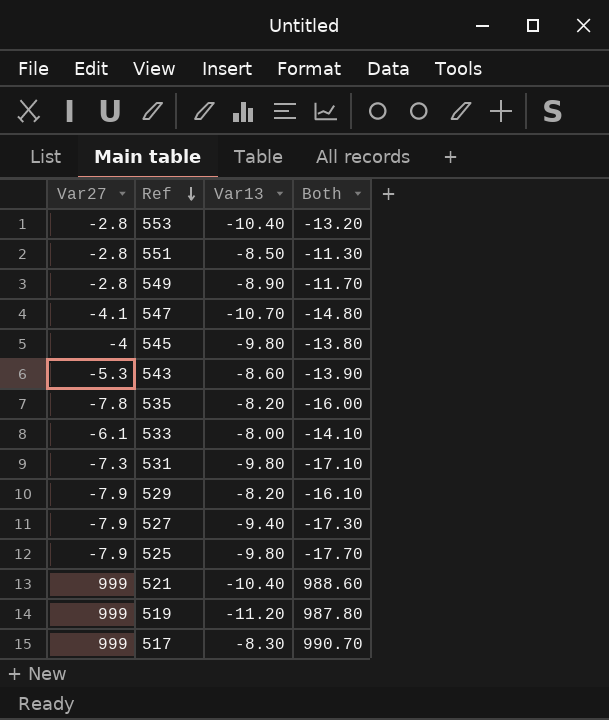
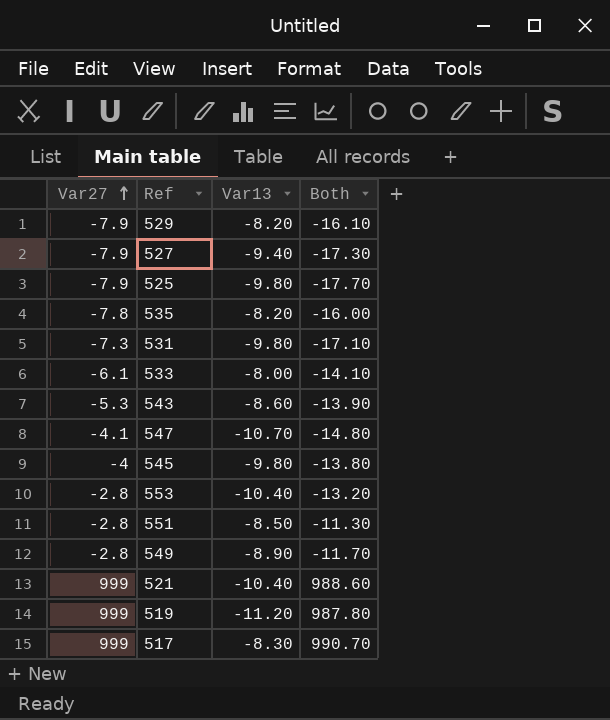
row order: Ref descending -> Var27 ascending

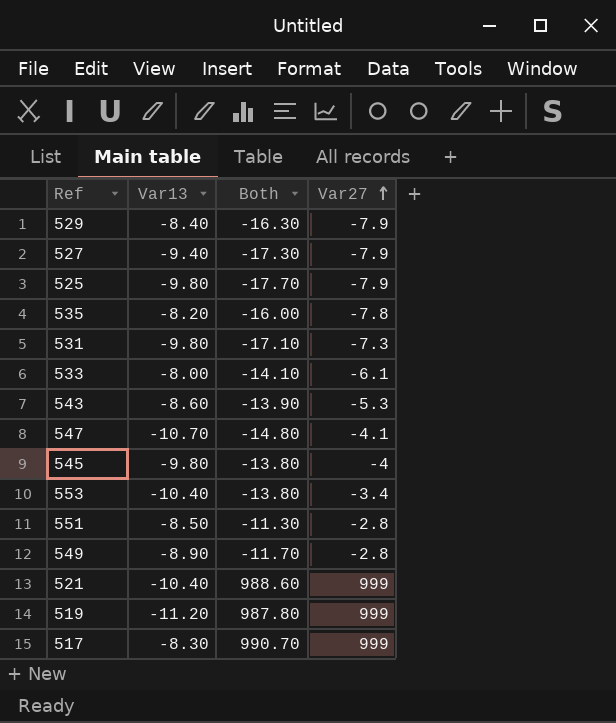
column Var27 | position: 1 -> 4
529 | Var13: -8.20 -> -8.40
529 | Both: -16.10 -> -16.30
553 | Both: -13.20 -> -13.80
553 | Var27: -2.8 -> -3.4

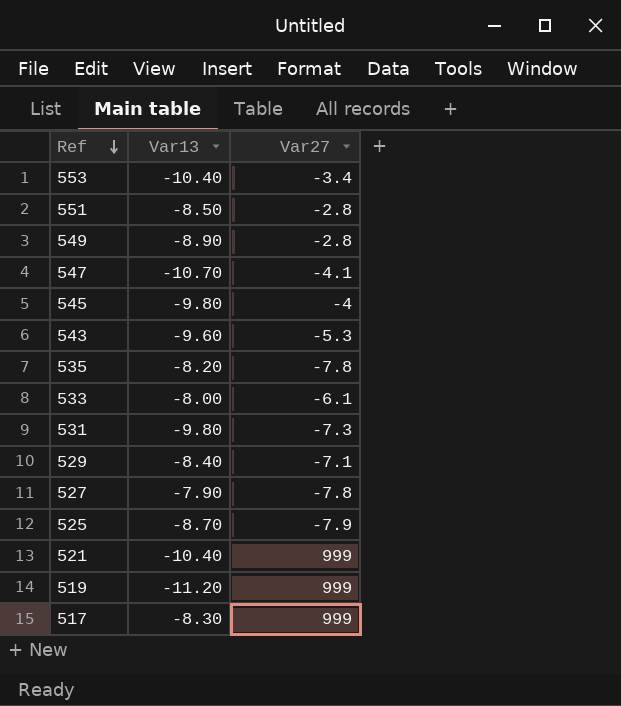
row order: Var27 ascending -> Ref descending
column Both | formula: [Var13] + [Var27] -> none
543 | Var13: -8.60 -> -9.60
529 | Var27: -7.9 -> -7.1
527 | Var13: -9.40 -> -7.90
527 | Var27: -7.9 -> -7.8
525 | Var13: -9.80 -> -8.70

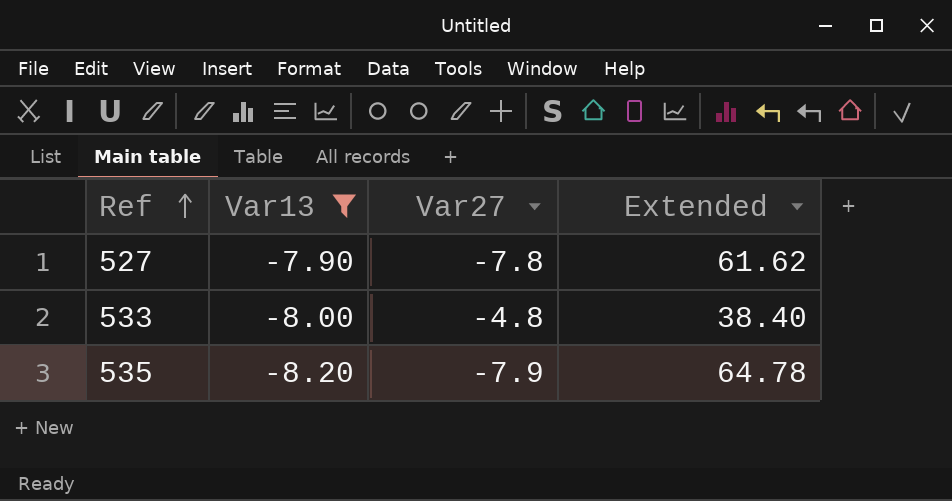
filter: none -> Var13 >= -8.20
row order: Ref descending -> Ref ascending
column Extended | formula: none -> [Var13] * [Var27]
533 | Var27: -6.1 -> -4.8
535 | Var27: -7.8 -> -7.9

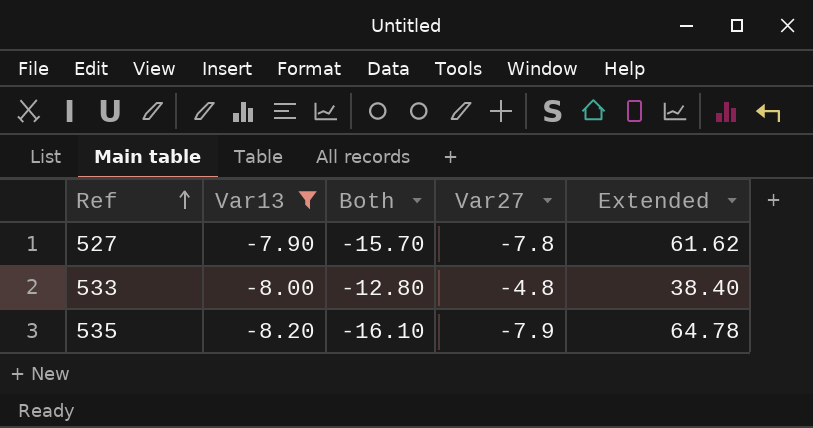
column Both | formula: none -> [Var13] + [Var27]

